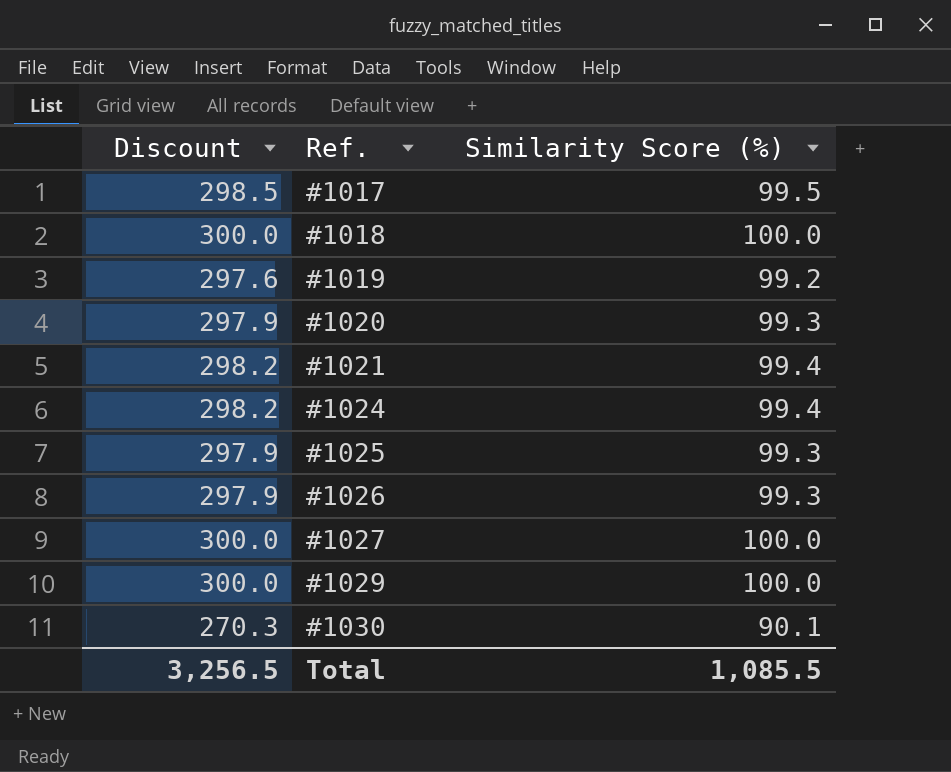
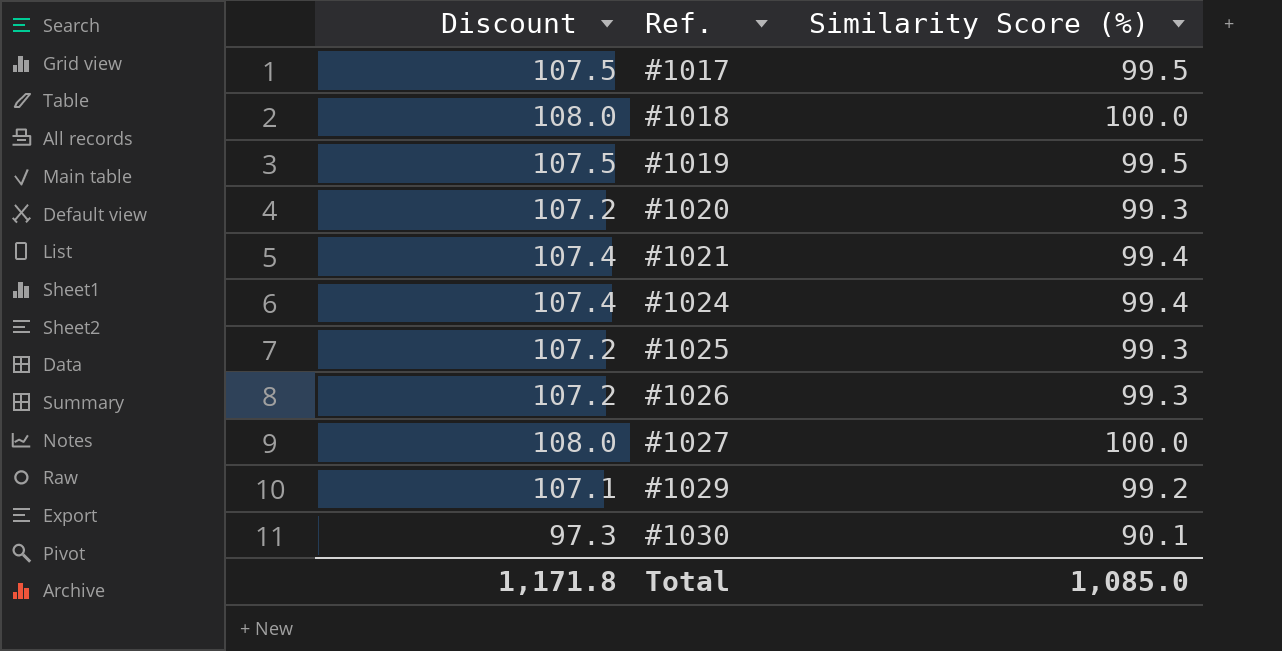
column Discount | formula: [Similarity Score (%)] * 3 -> [Similarity Score (%)] * 1.08
#1019 | Similarity Score (%): 99.2 -> 99.5
#1029 | Similarity Score (%): 100.0 -> 99.2
Total | Discount: 3,256.5 -> 1,171.8
Total | Similarity Score (%): 1,085.5 -> 1,085.0

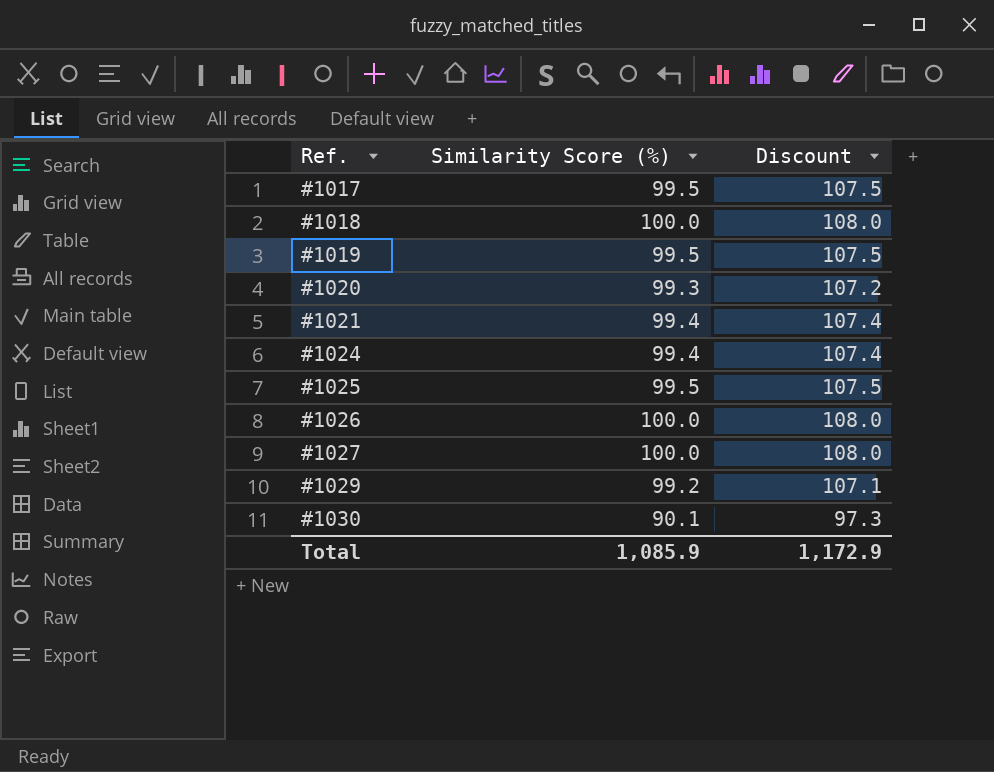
column Discount | position: 1 -> 3
#1025 | Similarity Score (%): 99.3 -> 99.5
#1025 | Discount: 107.2 -> 107.5
#1026 | Similarity Score (%): 99.3 -> 100.0
#1026 | Discount: 107.2 -> 108.0
Total | Similarity Score (%): 1,085.0 -> 1,085.9
Total | Discount: 1,171.8 -> 1,172.9

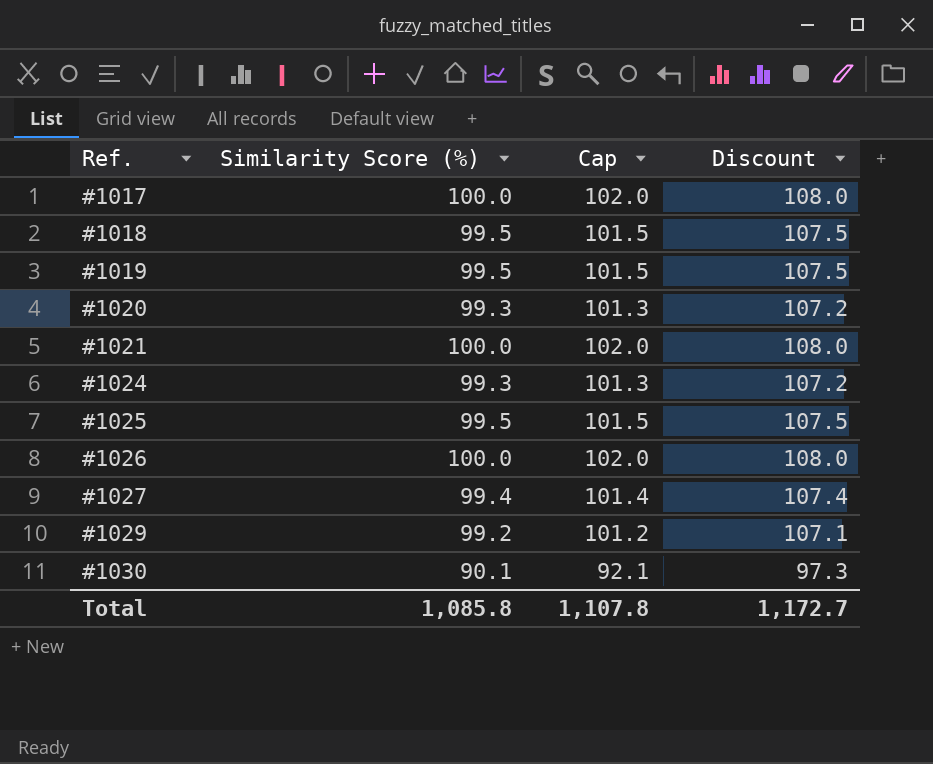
column Cap | formula: none -> [Similarity Score (%)] + 2
#1017 | Similarity Score (%): 99.5 -> 100.0
#1017 | Discount: 107.5 -> 108.0
#1018 | Similarity Score (%): 100.0 -> 99.5
#1018 | Discount: 108.0 -> 107.5
#1021 | Similarity Score (%): 99.4 -> 100.0
#1021 | Discount: 107.4 -> 108.0
#1024 | Similarity Score (%): 99.4 -> 99.3
#1024 | Discount: 107.4 -> 107.2
#1027 | Similarity Score (%): 100.0 -> 99.4
#1027 | Discount: 108.0 -> 107.4
Total | Similarity Score (%): 1,085.9 -> 1,085.8
Total | Discount: 1,172.9 -> 1,172.7

